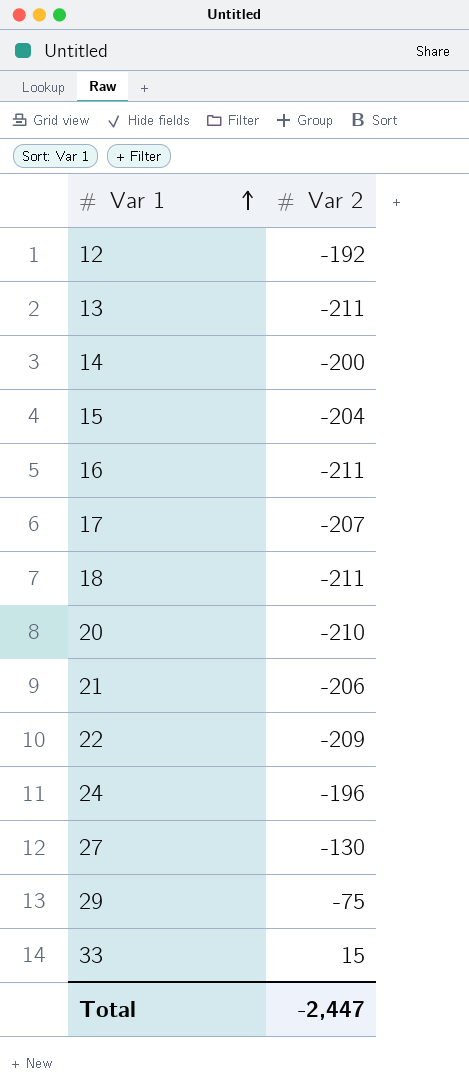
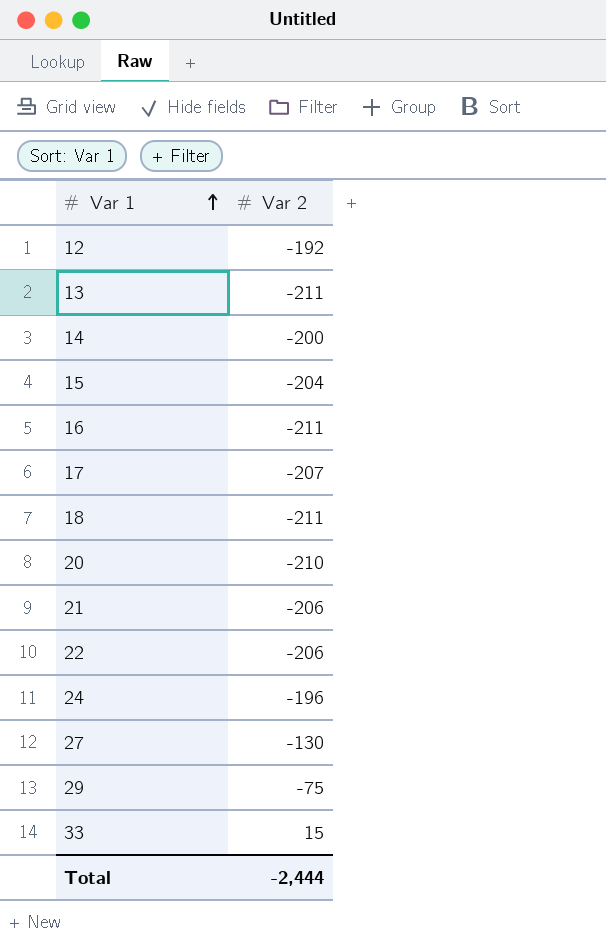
22 | Var 2: -209 -> -206
Total | Var 2: -2,447 -> -2,444

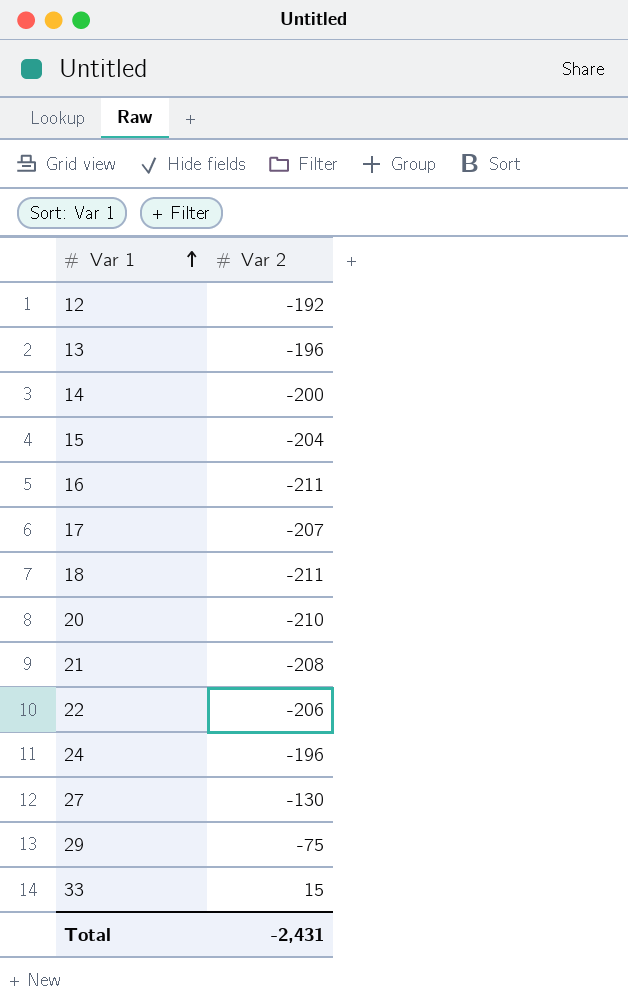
13 | Var 2: -211 -> -196
21 | Var 2: -206 -> -208
Total | Var 2: -2,444 -> -2,431

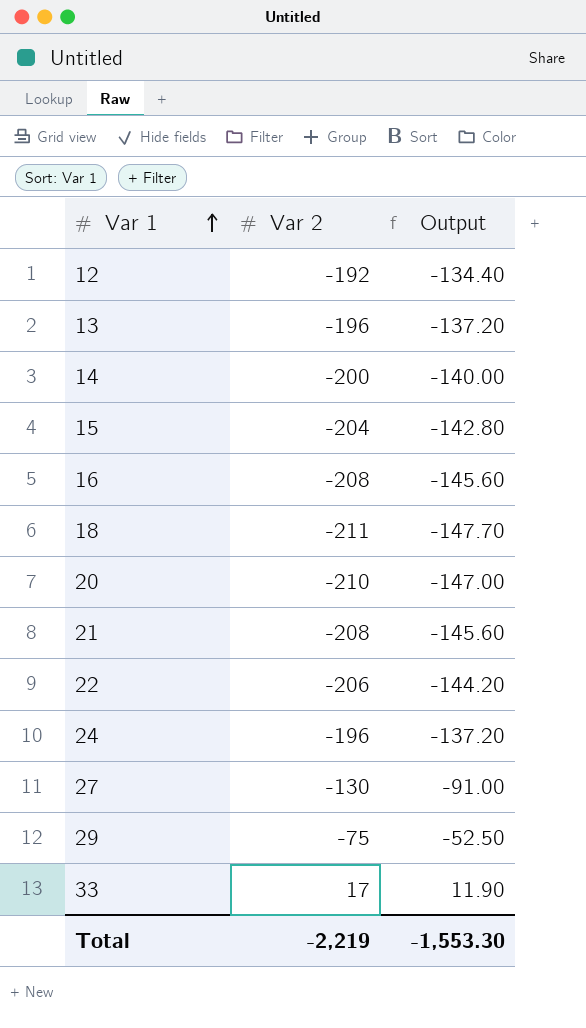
column Output | formula: none -> [Var 2] * 0.7
row 17: -207 -> none
16 | Var 2: -211 -> -208
33 | Var 2: 15 -> 17
Total | Var 2: -2,431 -> -2,219

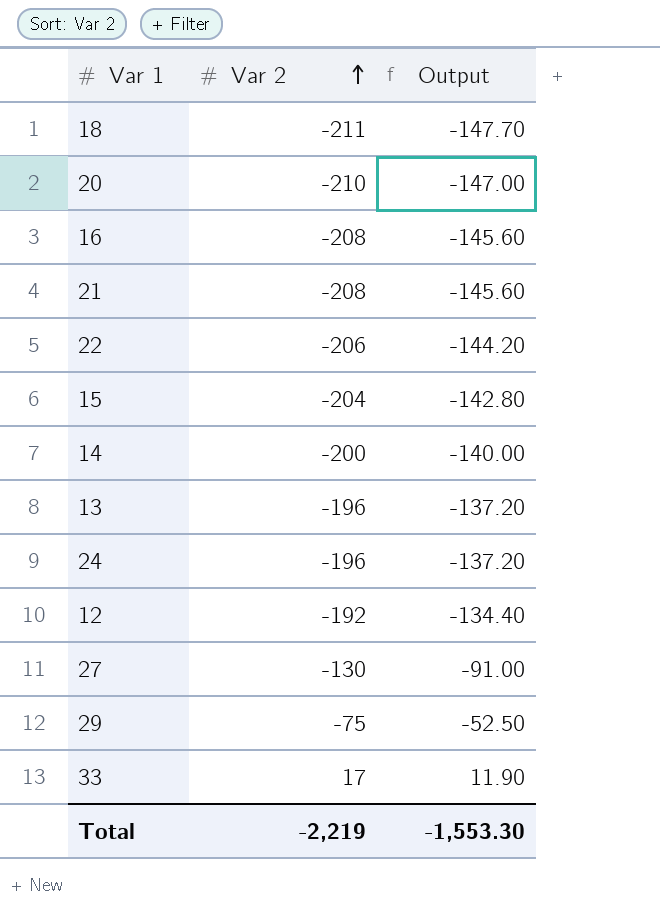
row order: Var 1 ascending -> Var 2 ascending

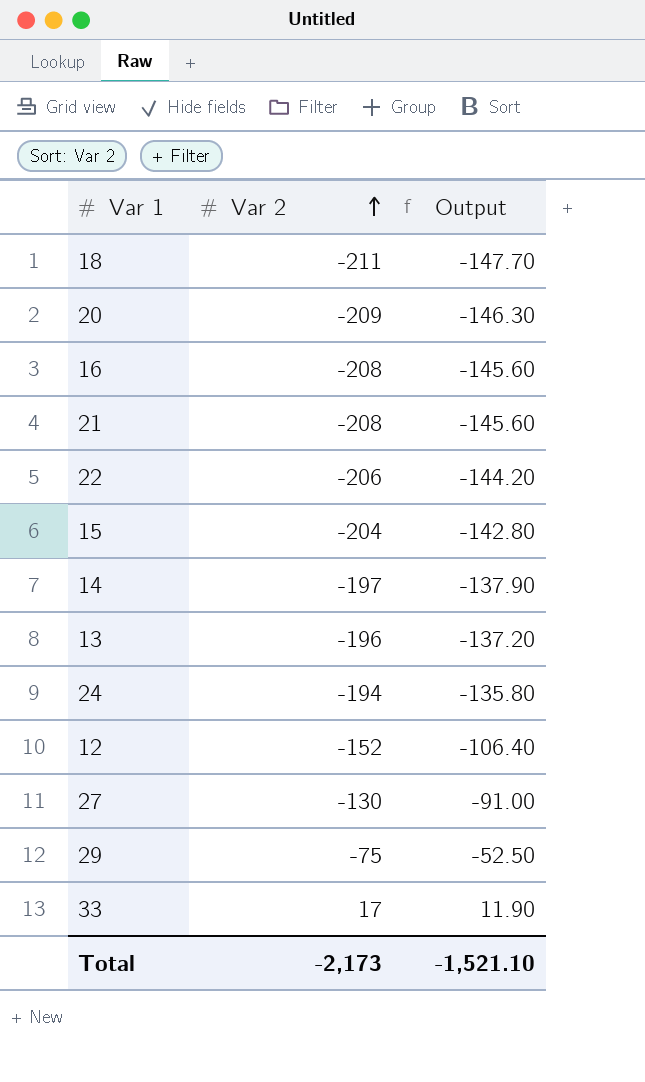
20 | Var 2: -210 -> -209
20 | Output: -147.00 -> -146.30
14 | Var 2: -200 -> -197
14 | Output: -140.00 -> -137.90
24 | Var 2: -196 -> -194
24 | Output: -137.20 -> -135.80
12 | Var 2: -192 -> -152
12 | Output: -134.40 -> -106.40
Total | Var 2: -2,219 -> -2,173
Total | Output: -1,553.30 -> -1,521.10

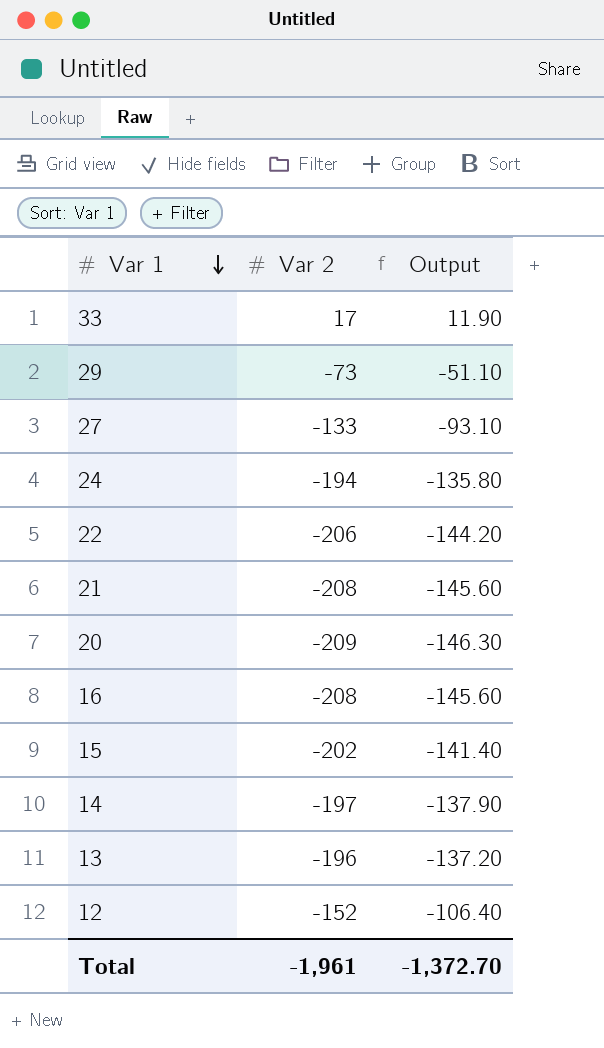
row order: Var 2 ascending -> Var 1 descending
row 18: -211 | -147.70 -> none
29 | Var 2: -75 -> -73
29 | Output: -52.50 -> -51.10
27 | Var 2: -130 -> -133
27 | Output: -91.00 -> -93.10
15 | Var 2: -204 -> -202
15 | Output: -142.80 -> -141.40
Total | Var 2: -2,173 -> -1,961
Total | Output: -1,521.10 -> -1,372.70

